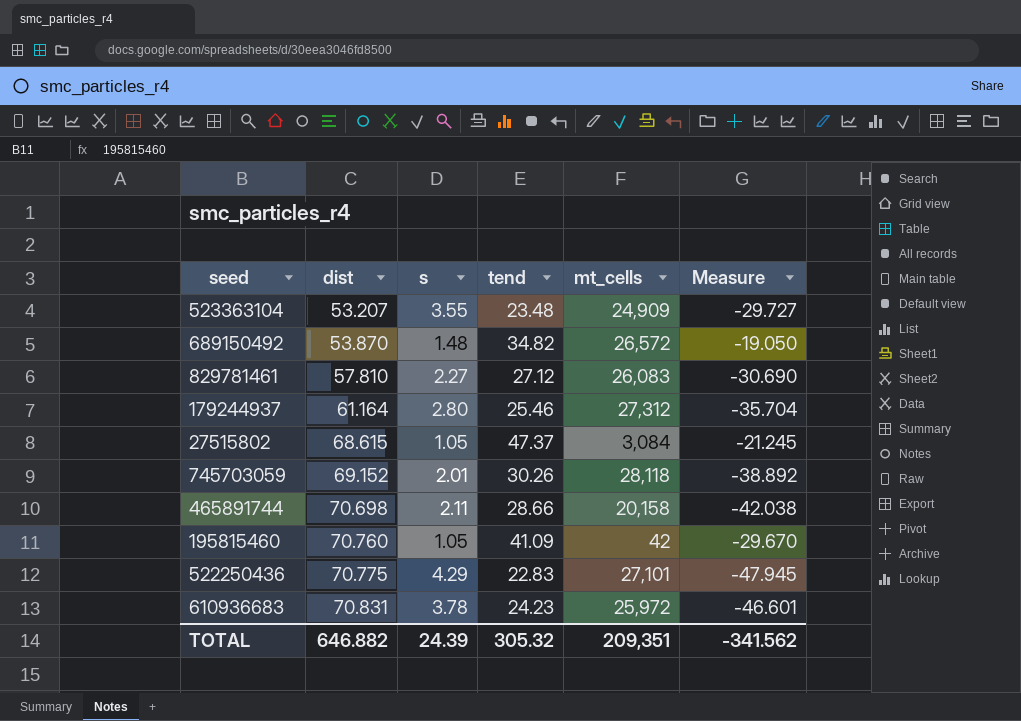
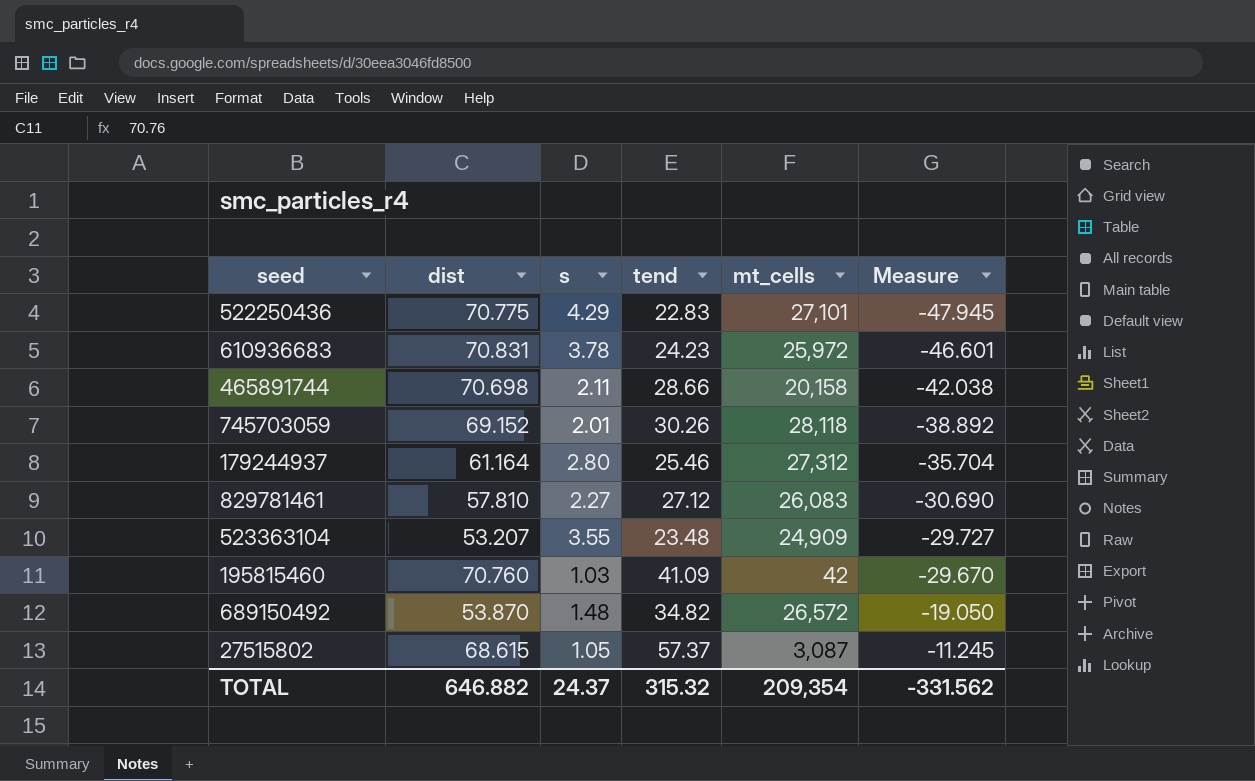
row order: dist ascending -> Measure ascending
195815460 | s: 1.05 -> 1.03
27515802 | tend: 47.37 -> 57.37
27515802 | mt_cells: 3,084 -> 3,087
27515802 | Measure: -21.245 -> -11.245
TOTAL | s: 24.39 -> 24.37
TOTAL | tend: 305.32 -> 315.32
TOTAL | mt_cells: 209,351 -> 209,354
TOTAL | Measure: -341.562 -> -331.562

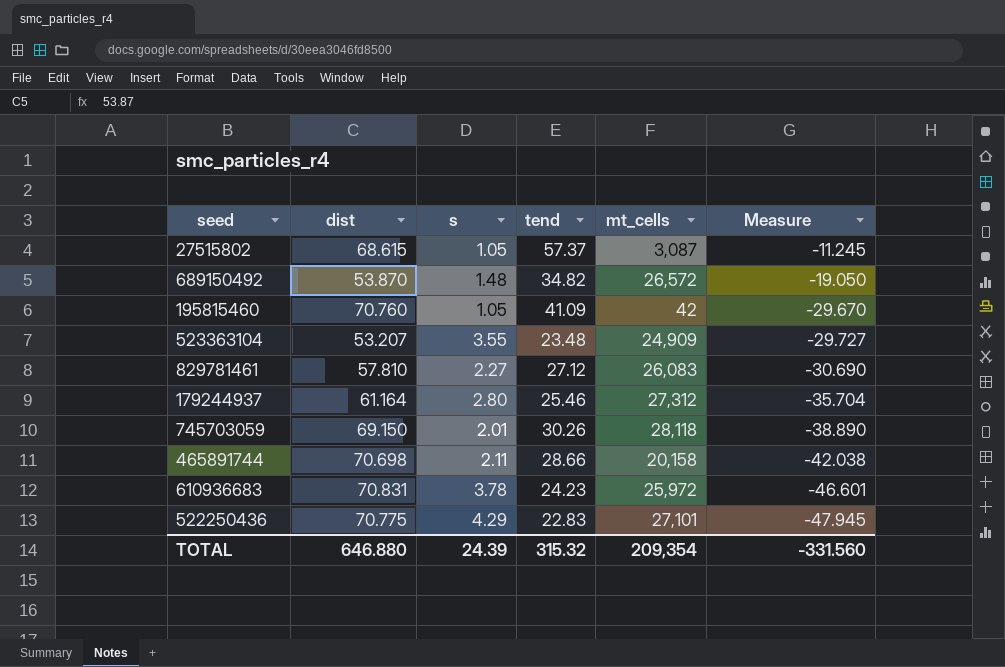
row order: Measure ascending -> Measure descending
195815460 | s: 1.03 -> 1.05
745703059 | dist: 69.152 -> 69.150
745703059 | Measure: -38.892 -> -38.890
TOTAL | dist: 646.882 -> 646.880
TOTAL | s: 24.37 -> 24.39
TOTAL | Measure: -331.562 -> -331.560

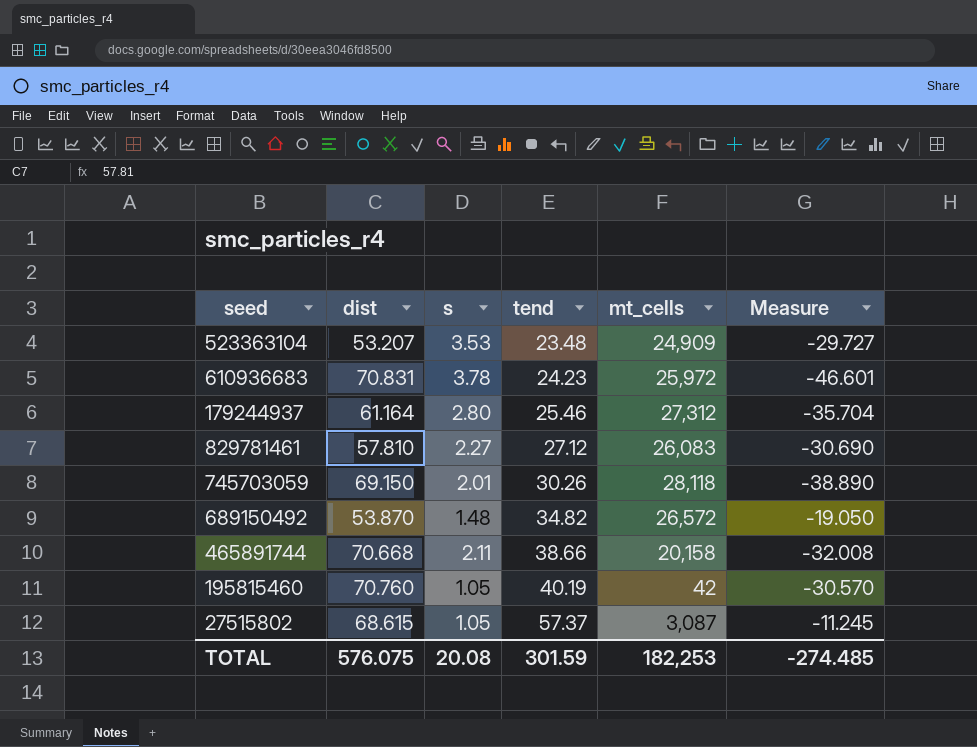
row order: Measure descending -> tend ascending
row 522250436: 70.775 | 4.29 | 22.83 | 27,101 | -47.945 -> none
523363104 | s: 3.55 -> 3.53
465891744 | dist: 70.698 -> 70.668
465891744 | tend: 28.66 -> 38.66
465891744 | Measure: -42.038 -> -32.008
195815460 | tend: 41.09 -> 40.19
195815460 | Measure: -29.670 -> -30.570
TOTAL | dist: 646.880 -> 576.075
TOTAL | s: 24.39 -> 20.08
TOTAL | tend: 315.32 -> 301.59
TOTAL | mt_cells: 209,354 -> 182,253
TOTAL | Measure: -331.560 -> -274.485

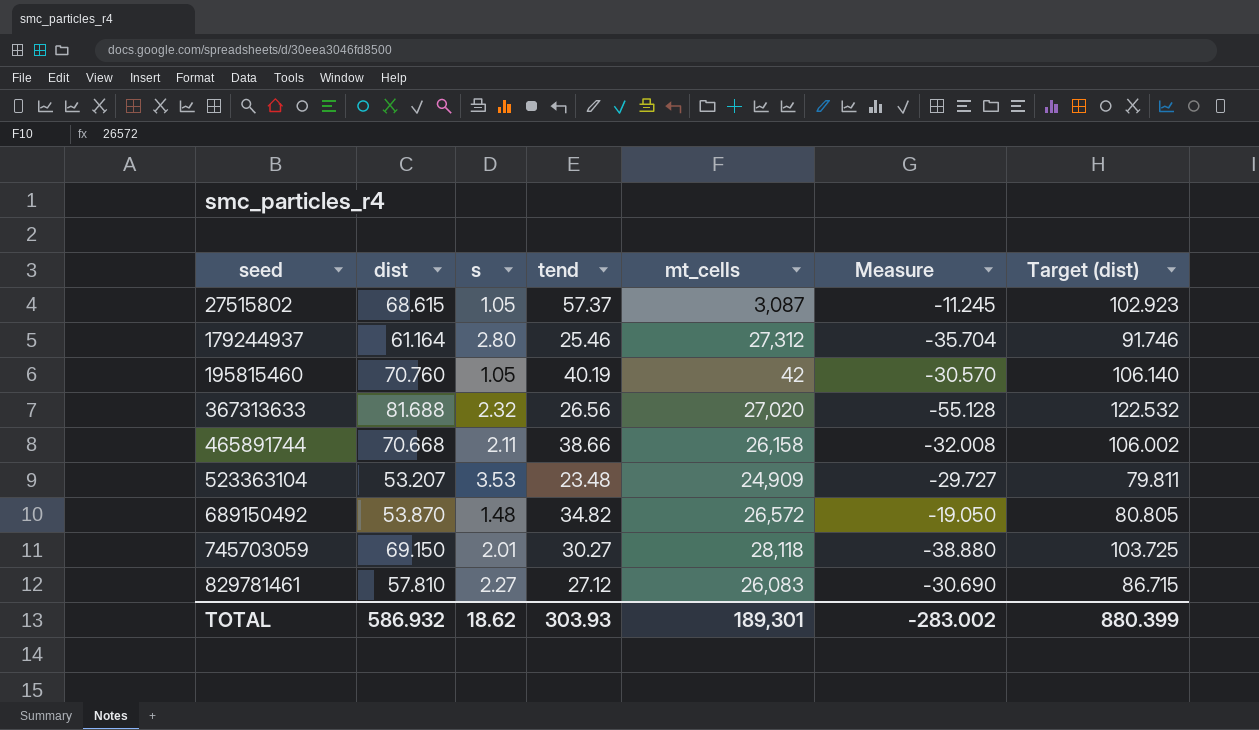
row order: tend ascending -> seed ascending
column Target (dist) | formula: none -> [dist] * 1.5
row 610936683: 70.831 | 3.78 | 24.23 | 25,972 | -46.601 -> none
row 367313633: none -> 81.688 | 2.32 | 26.56 | 27,020 | -55.128 | 122.532
465891744 | mt_cells: 20,158 -> 26,158
745703059 | tend: 30.26 -> 30.27
745703059 | Measure: -38.890 -> -38.880
TOTAL | dist: 576.075 -> 586.932
TOTAL | s: 20.08 -> 18.62
TOTAL | tend: 301.59 -> 303.93
TOTAL | mt_cells: 182,253 -> 189,301
TOTAL | Measure: -274.485 -> -283.002

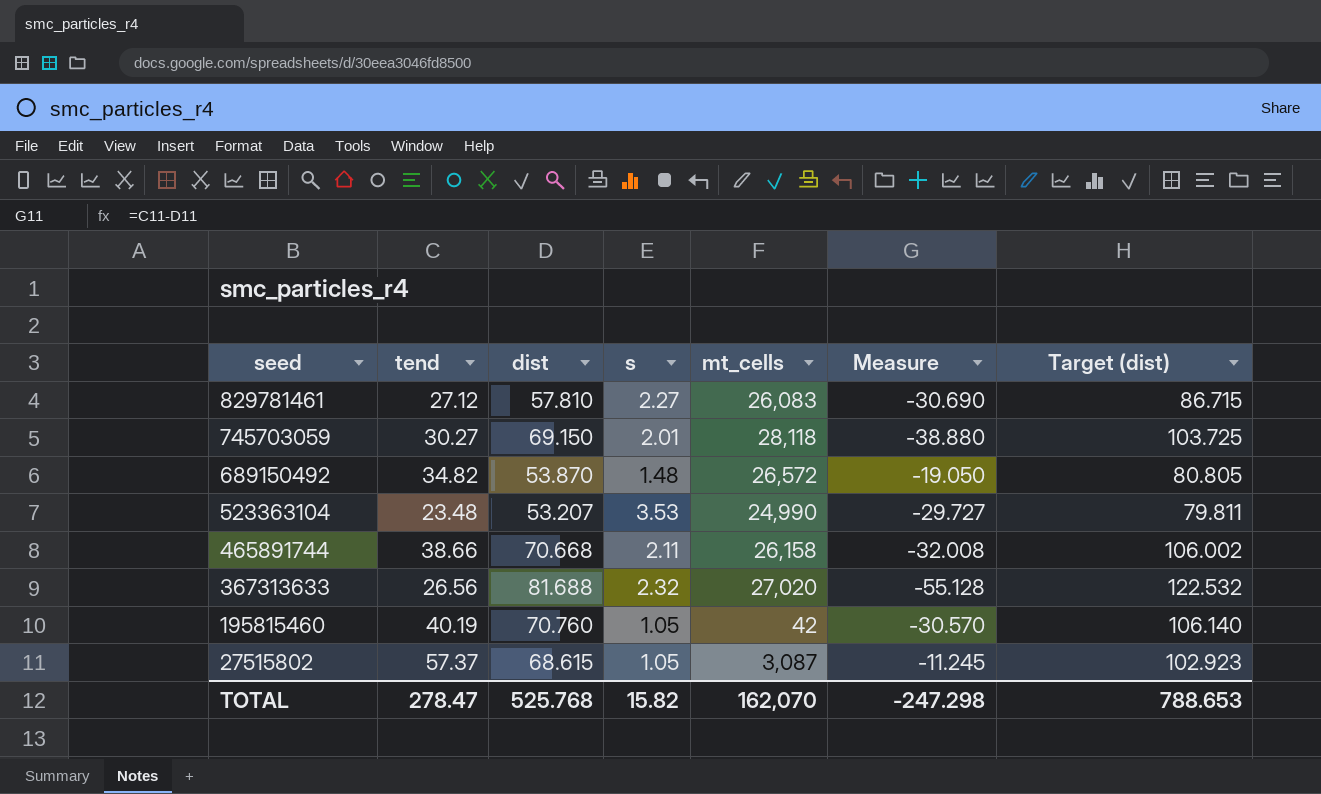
row order: seed ascending -> seed descending
column tend | position: 4 -> 2
row 179244937: 61.164 | 2.80 | 25.46 | 27,312 | -35.704 | 91.746 -> none
523363104 | mt_cells: 24,909 -> 24,990
TOTAL | tend: 303.93 -> 278.47
TOTAL | dist: 586.932 -> 525.768
TOTAL | s: 18.62 -> 15.82
TOTAL | mt_cells: 189,301 -> 162,070
TOTAL | Measure: -283.002 -> -247.298
TOTAL | Target (dist): 880.399 -> 788.653

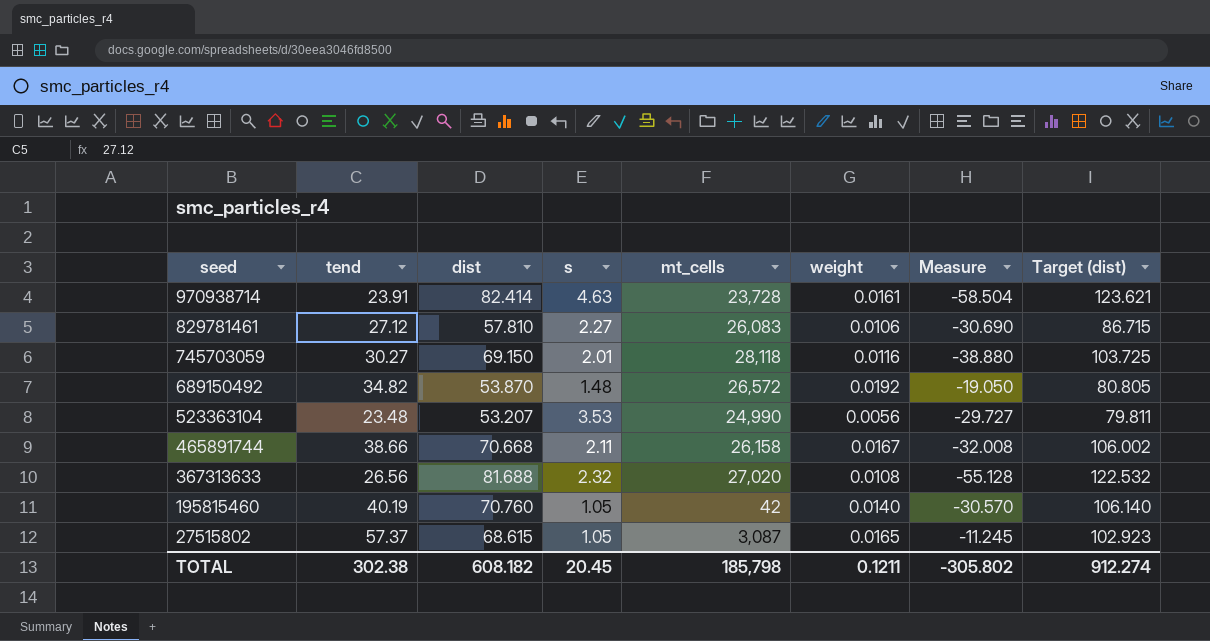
column weight | position: none -> 6
row 970938714: none -> 23.91 | 82.414 | 4.63 | 23,728 | 0.0161 | -58.504 | 123.621
TOTAL | tend: 278.47 -> 302.38
TOTAL | dist: 525.768 -> 608.182
TOTAL | s: 15.82 -> 20.45
TOTAL | mt_cells: 162,070 -> 185,798
TOTAL | Measure: -247.298 -> -305.802
TOTAL | Target (dist): 788.653 -> 912.274

